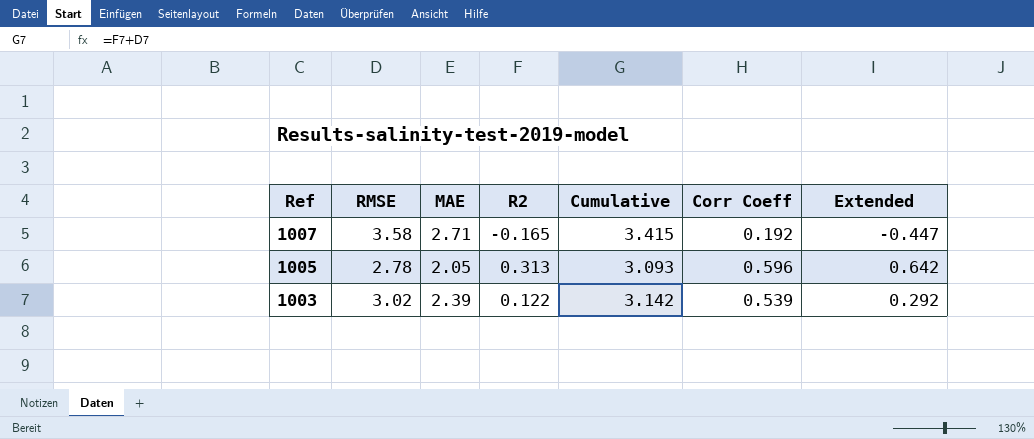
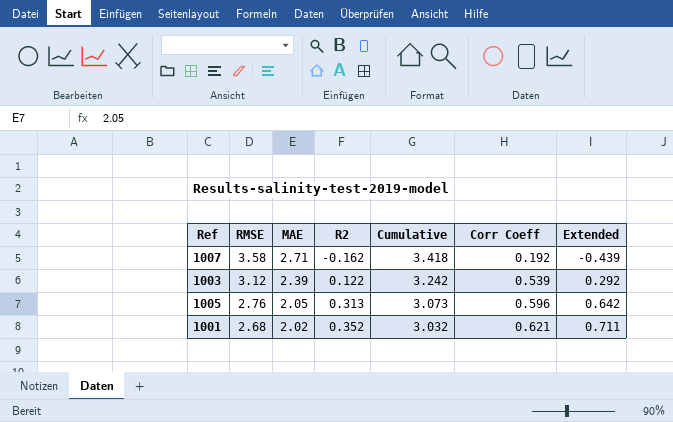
row order: Ref descending -> RMSE descending
1007 | R2: -0.165 -> -0.162
1007 | Cumulative: 3.415 -> 3.418
1007 | Extended: -0.447 -> -0.439
1003 | RMSE: 3.02 -> 3.12
1003 | Cumulative: 3.142 -> 3.242
1005 | RMSE: 2.78 -> 2.76
1005 | Cumulative: 3.093 -> 3.073
row 1001: none -> 2.68 | 2.02 | 0.352 | 3.032 | 0.621 | 0.711

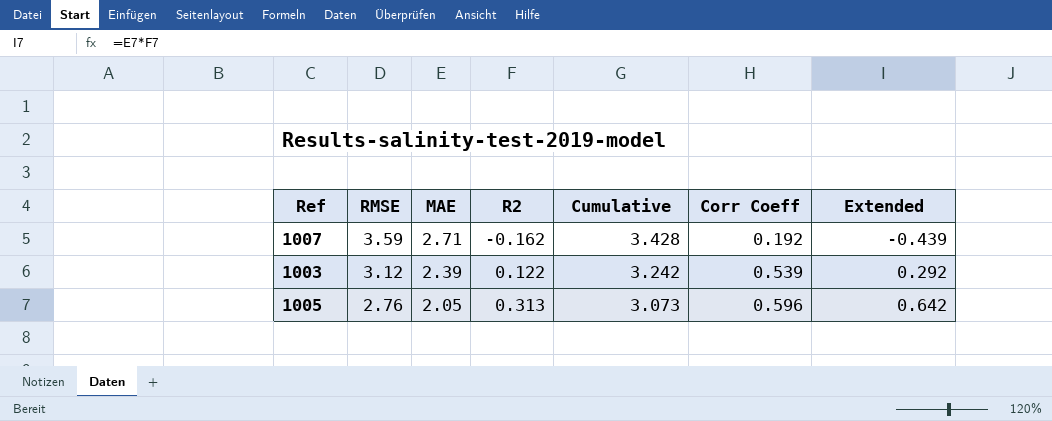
row 1001: 2.68 | 2.02 | 0.352 | 3.032 | 0.621 | 0.711 -> none
1007 | RMSE: 3.58 -> 3.59
1007 | Cumulative: 3.418 -> 3.428

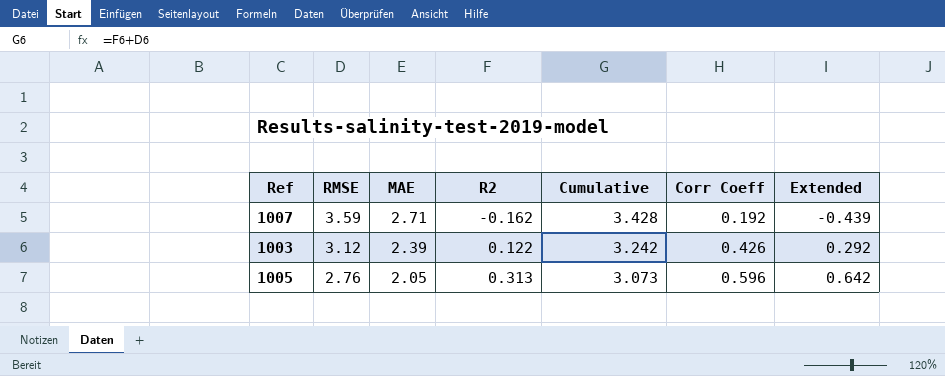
1003 | Corr Coeff: 0.539 -> 0.426

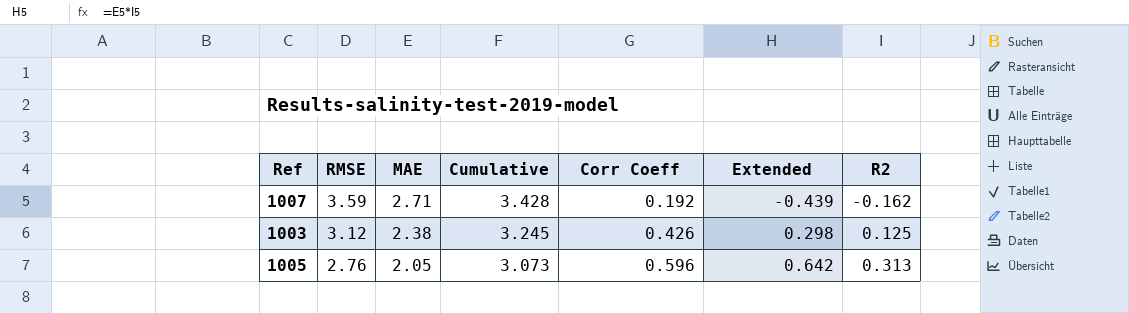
column R2 | position: 4 -> 7
1003 | MAE: 2.39 -> 2.38
1003 | Cumulative: 3.242 -> 3.245
1003 | Extended: 0.292 -> 0.298
1003 | R2: 0.122 -> 0.125

